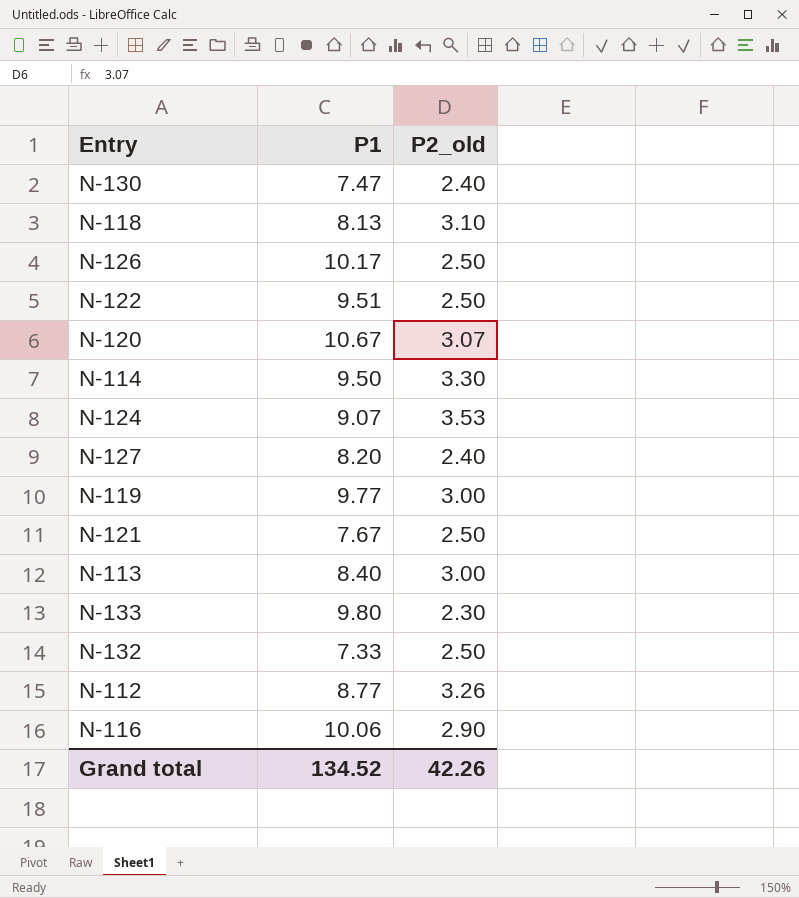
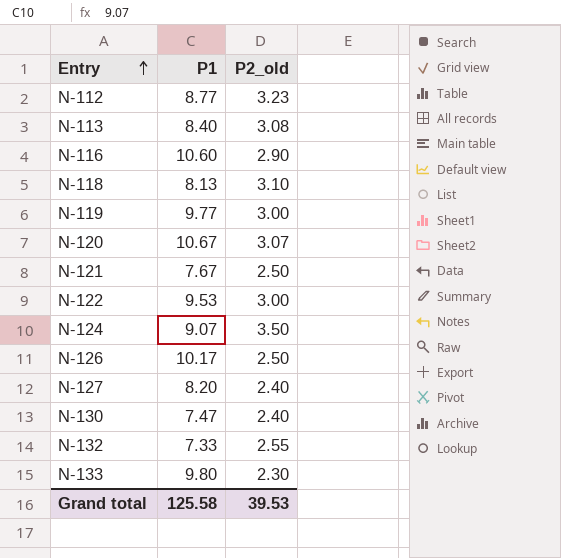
row order: none -> Entry ascending
row N-114: 9.50 | 3.30 -> none
N-112 | P2_old: 3.26 -> 3.23
N-113 | P2_old: 3.00 -> 3.08
N-116 | P1: 10.06 -> 10.60
N-122 | P1: 9.51 -> 9.53
N-122 | P2_old: 2.50 -> 3.00
N-124 | P2_old: 3.53 -> 3.50
N-132 | P2_old: 2.50 -> 2.55
Grand total | P1: 134.52 -> 125.58
Grand total | P2_old: 42.26 -> 39.53

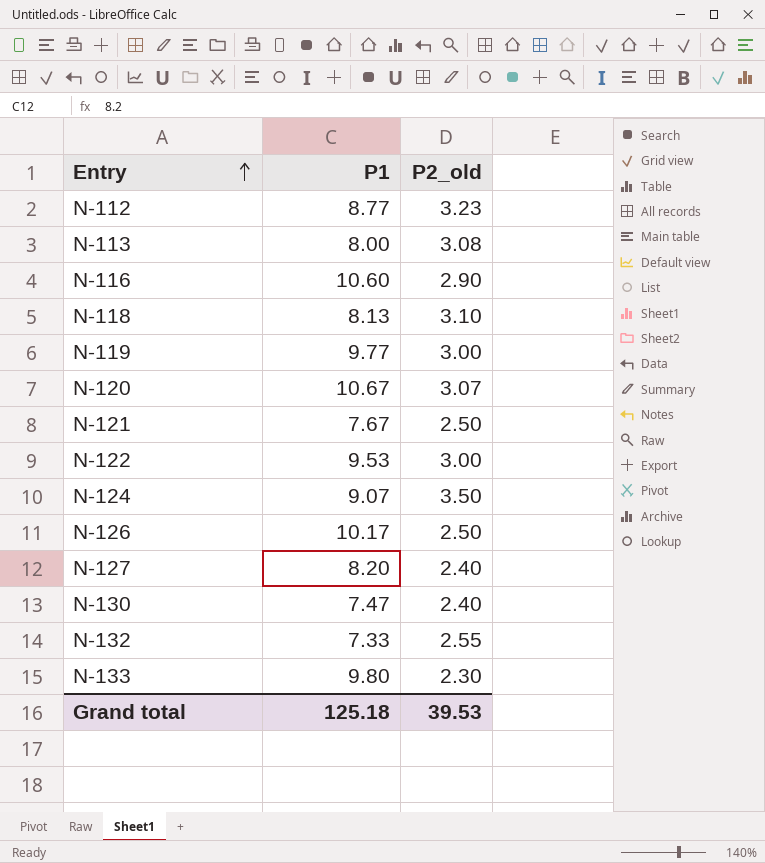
N-113 | P1: 8.40 -> 8.00
Grand total | P1: 125.58 -> 125.18

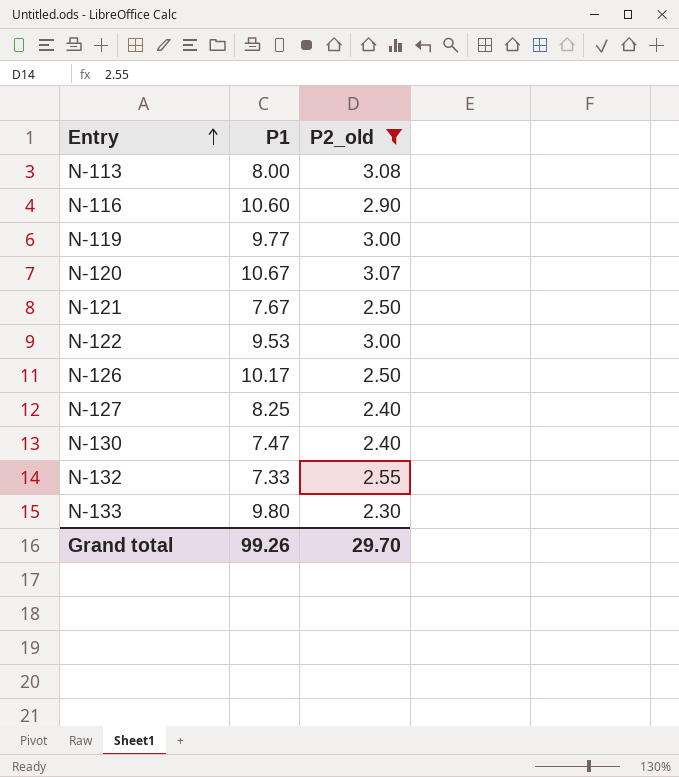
filter: none -> P2_old <= 3.08
N-127 | P1: 8.20 -> 8.25
Grand total | P1: 125.18 -> 99.26
Grand total | P2_old: 39.53 -> 29.70

